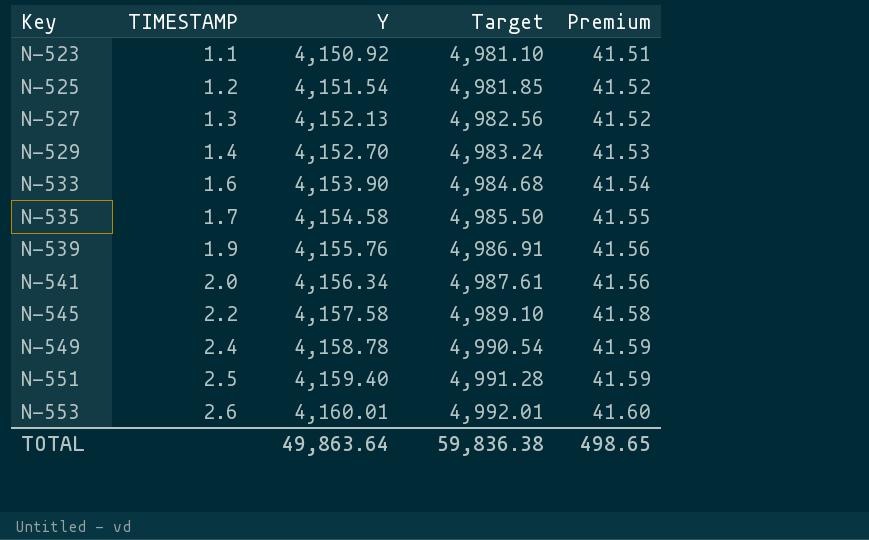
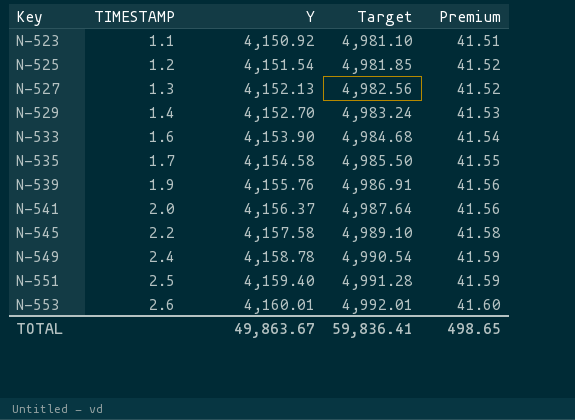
N-541 | Y: 4,156.34 -> 4,156.37
N-541 | Target: 4,987.61 -> 4,987.64
TOTAL | Y: 49,863.64 -> 49,863.67
TOTAL | Target: 59,836.38 -> 59,836.41

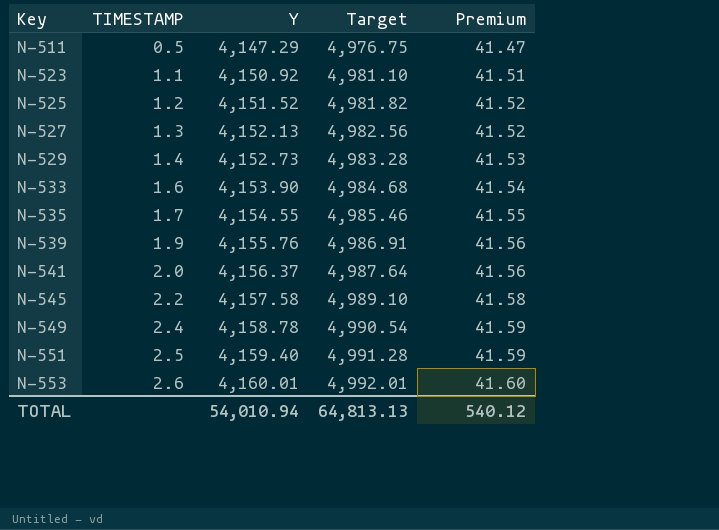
row N-511: none -> 0.5 | 4,147.29 | 4,976.75 | 41.47
N-525 | Y: 4,151.54 -> 4,151.52
N-525 | Target: 4,981.85 -> 4,981.82
N-529 | Y: 4,152.70 -> 4,152.73
N-529 | Target: 4,983.24 -> 4,983.28
N-535 | Y: 4,154.58 -> 4,154.55
N-535 | Target: 4,985.50 -> 4,985.46
TOTAL | Y: 49,863.67 -> 54,010.94
TOTAL | Target: 59,836.41 -> 64,813.13
TOTAL | Premium: 498.65 -> 540.12

